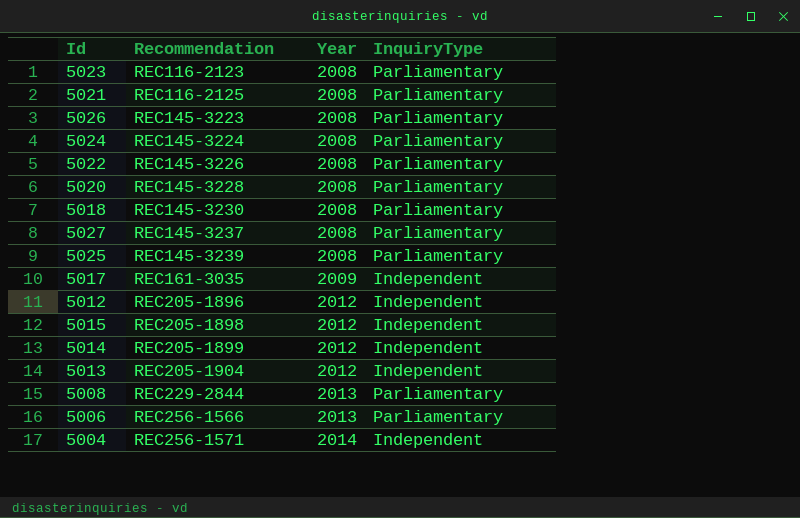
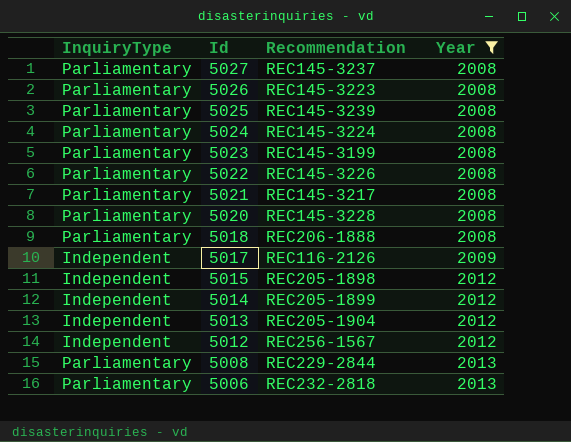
filter: none -> Year != 2014
row order: Recommendation ascending -> Id descending
column InquiryType | position: 4 -> 1
5023 | Recommendation: REC116-2123 -> REC145-3199
5021 | Recommendation: REC116-2125 -> REC145-3217
5018 | Recommendation: REC145-3230 -> REC206-1888
5017 | Recommendation: REC161-3035 -> REC116-2126
5012 | Recommendation: REC205-1896 -> REC256-1567
5006 | Recommendation: REC256-1566 -> REC232-2818

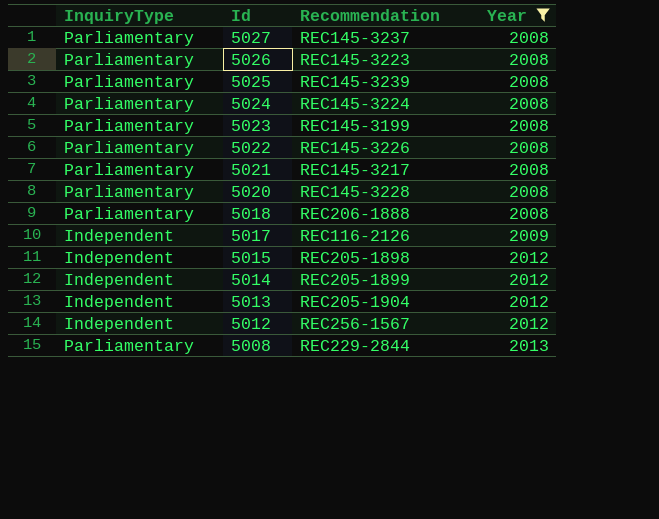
row 5006: Parliamentary | REC232-2818 | 2013 -> none

